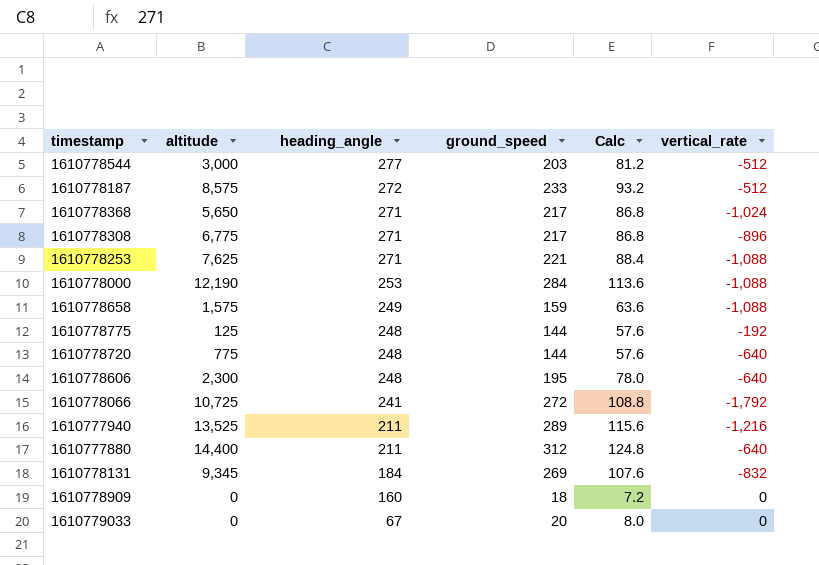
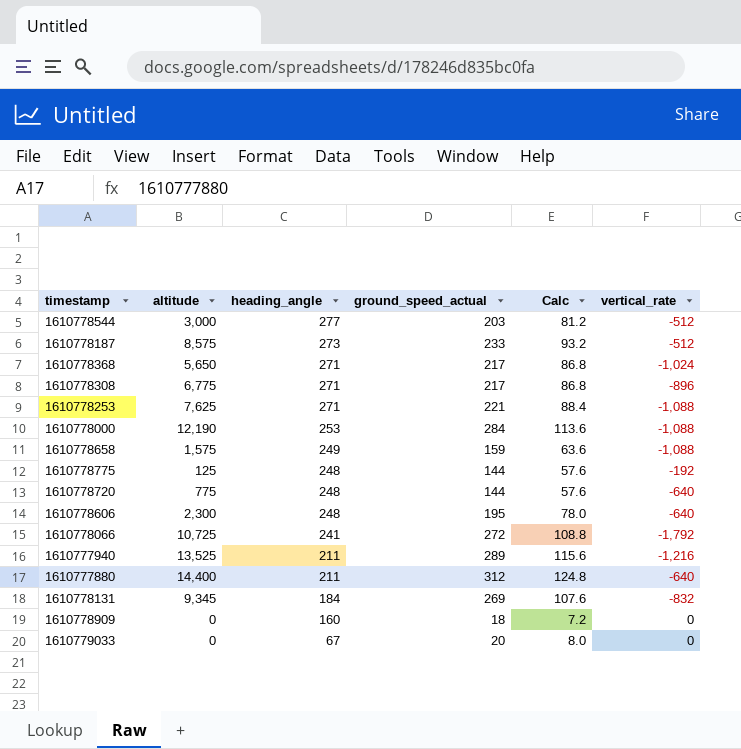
column name: ground_speed -> ground_speed_actual
1610778187 | heading_angle: 272 -> 273

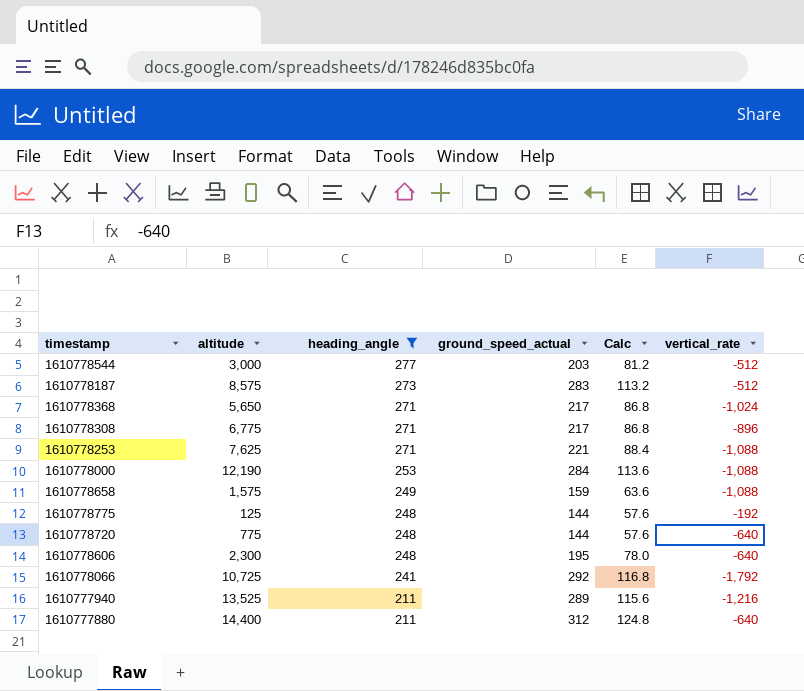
filter: none -> heading_angle >= 211
1610778187 | ground_speed_actual: 233 -> 283
1610778187 | Calc: 93.2 -> 113.2
1610778066 | ground_speed_actual: 272 -> 292
1610778066 | Calc: 108.8 -> 116.8

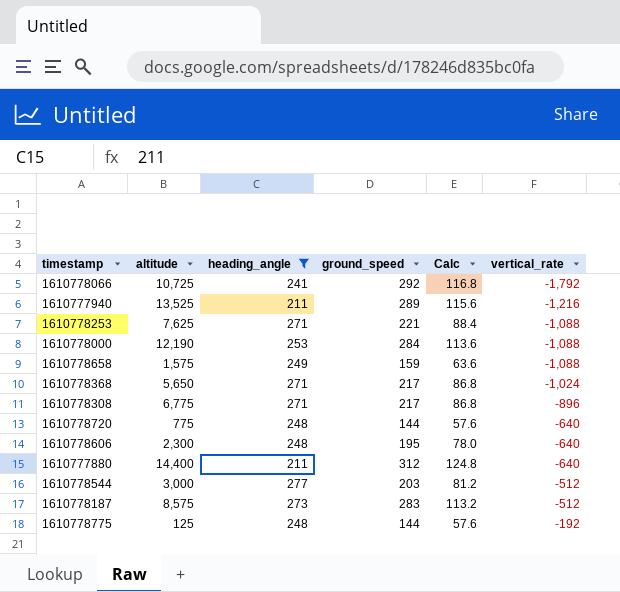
row order: heading_angle descending -> vertical_rate ascending
column name: ground_speed_actual -> ground_speed

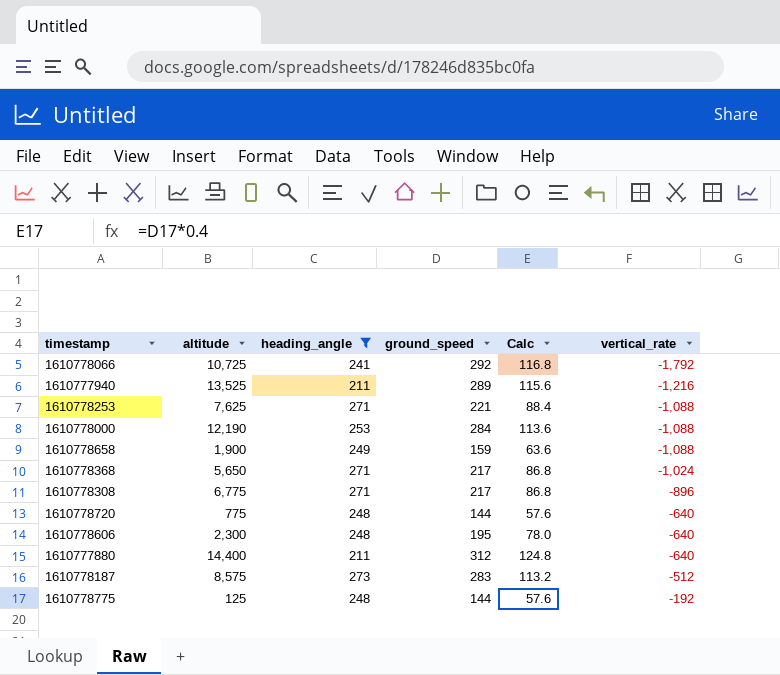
row 1610778544: 3,000 | 277 | 203 | 81.2 | -512 -> none
1610778658 | altitude: 1,575 -> 1,900

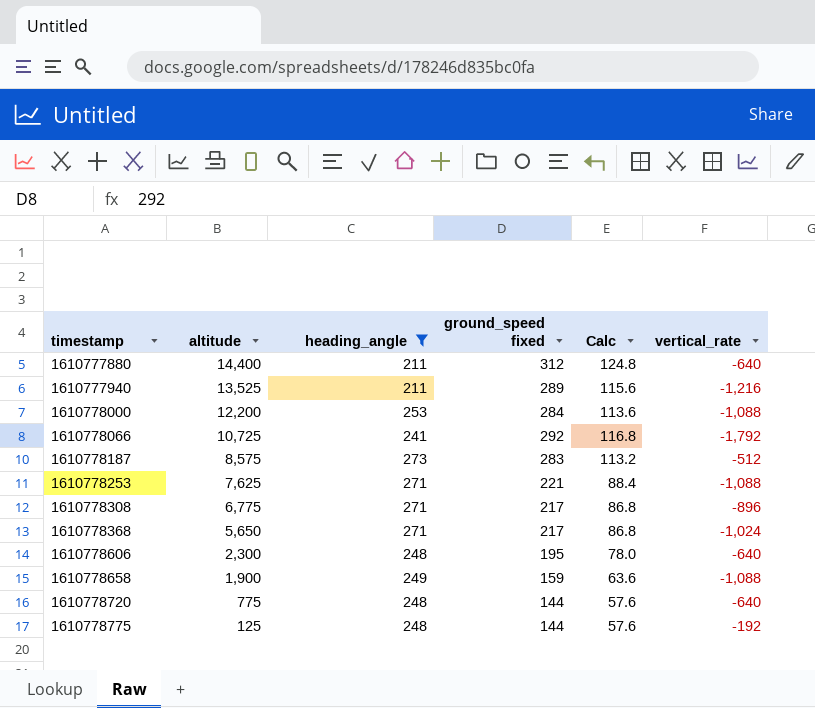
row order: vertical_rate ascending -> timestamp ascending
column name: ground_speed -> ground_speed fixed
1610778000 | altitude: 12,190 -> 12,200

